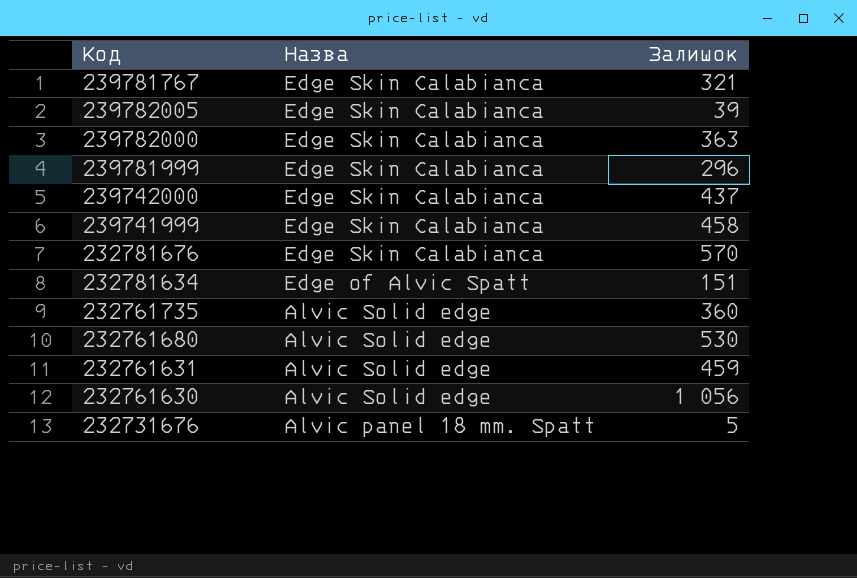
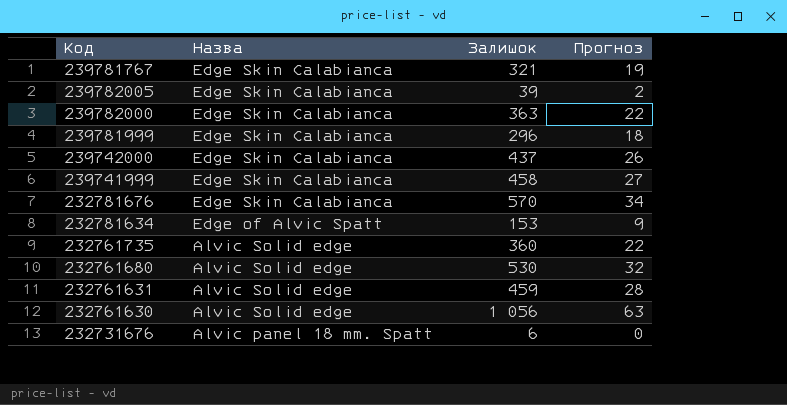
column Прогноз | formula: none -> [Залишок] * 0,06
232781634 | Залишок: 151 -> 153
232731676 | Залишок: 5 -> 6

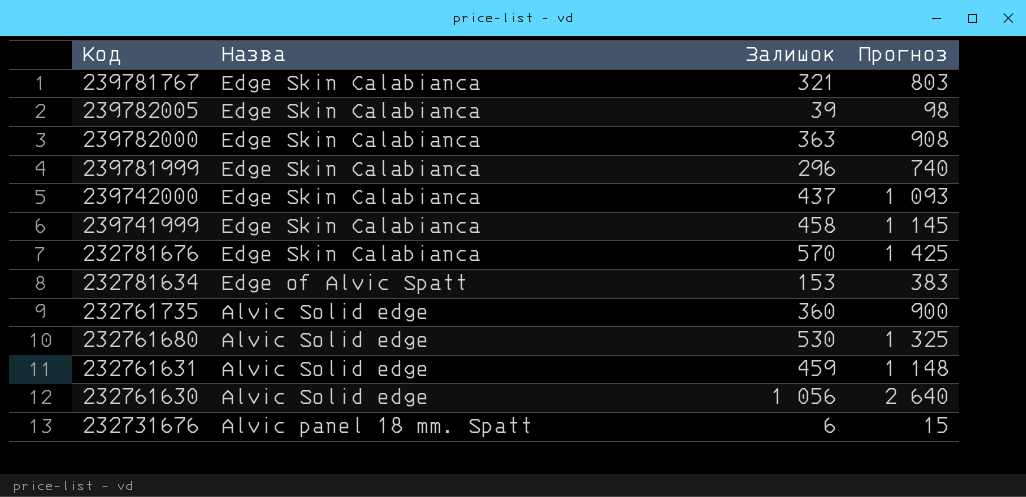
column Прогноз | formula: [Залишок] * 0,06 -> [Залишок] * 2,5

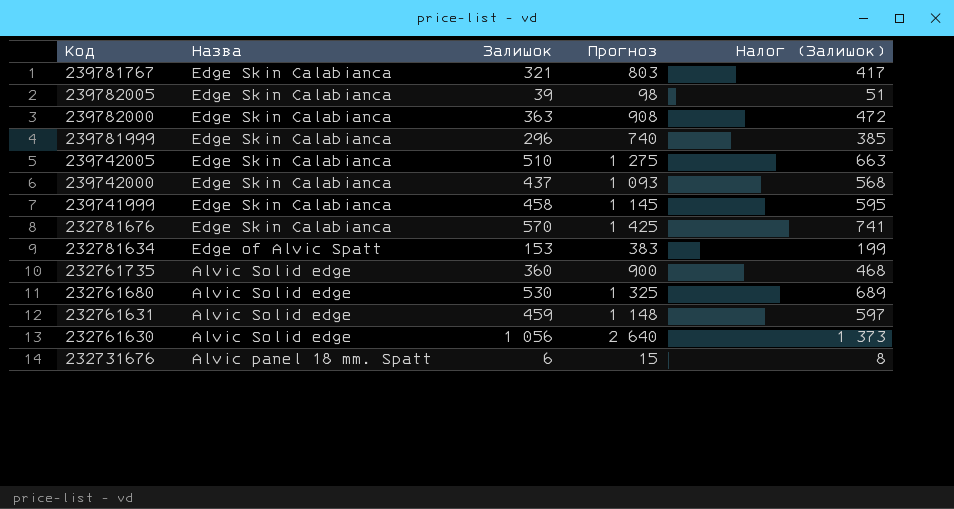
column Налог (Залишок) | formula: none -> [Залишок] * 1,3
row 239742005: none -> Edge Skin Calabianca | 510 | 1 275 | 663

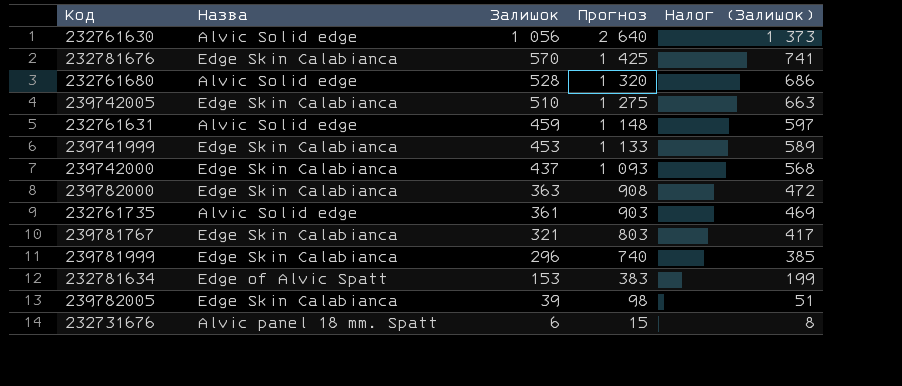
row order: Назва descending -> Залишок descending
232761680 | Залишок: 530 -> 528
232761680 | Прогноз: 1 325 -> 1 320
232761680 | Налог (Залишок): 689 -> 686
239741999 | Залишок: 458 -> 453
239741999 | Прогноз: 1 145 -> 1 133
239741999 | Налог (Залишок): 595 -> 589
232761735 | Залишок: 360 -> 361
232761735 | Прогноз: 900 -> 903
232761735 | Налог (Залишок): 468 -> 469

